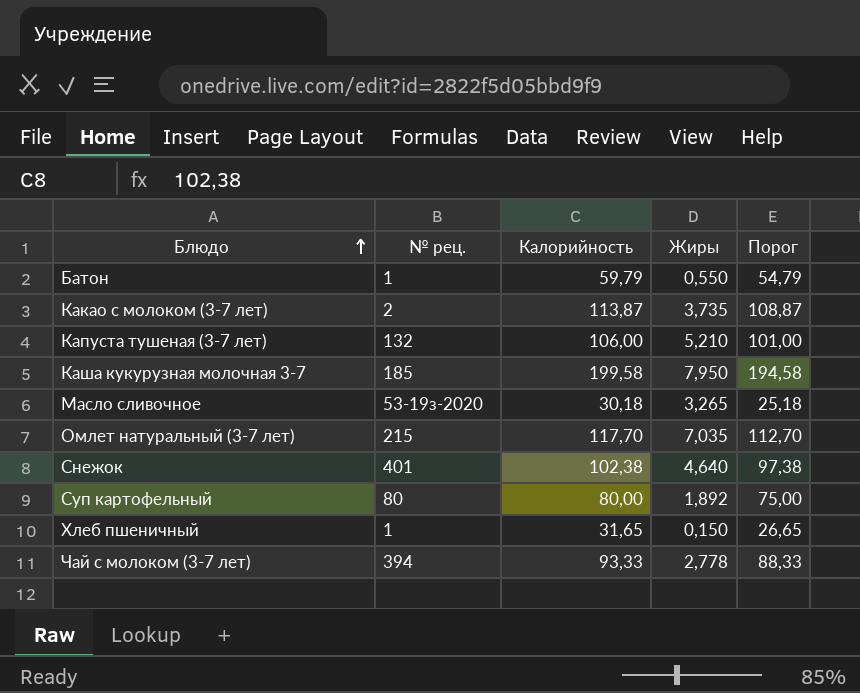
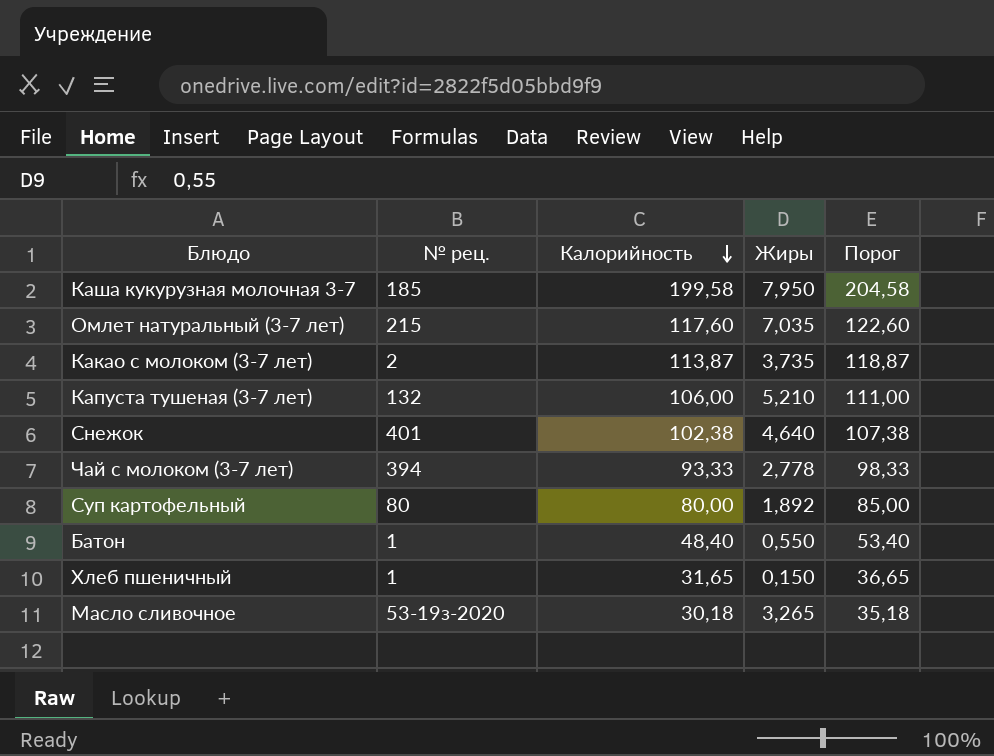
row order: Блюдо ascending -> Калорийность descending
column Порог | formula: [Калорийность] - 5 -> [Калорийность] + 5
Омлет натуральный (3-7 лет) | Калорийность: 117,70 -> 117,60
Батон | Калорийность: 59,79 -> 48,40

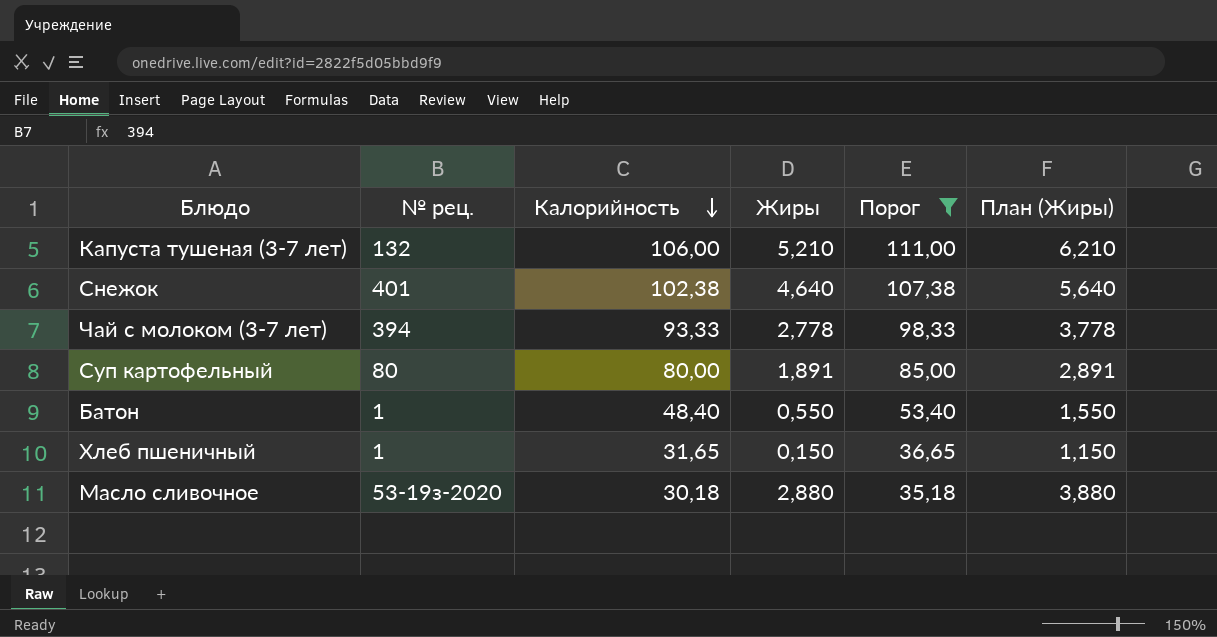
filter: none -> Порог <= 111,00
column План (Жиры) | formula: none -> [Жиры] + 1
Суп картофельный | Жиры: 1,892 -> 1,891
Масло сливочное | Жиры: 3,265 -> 2,880

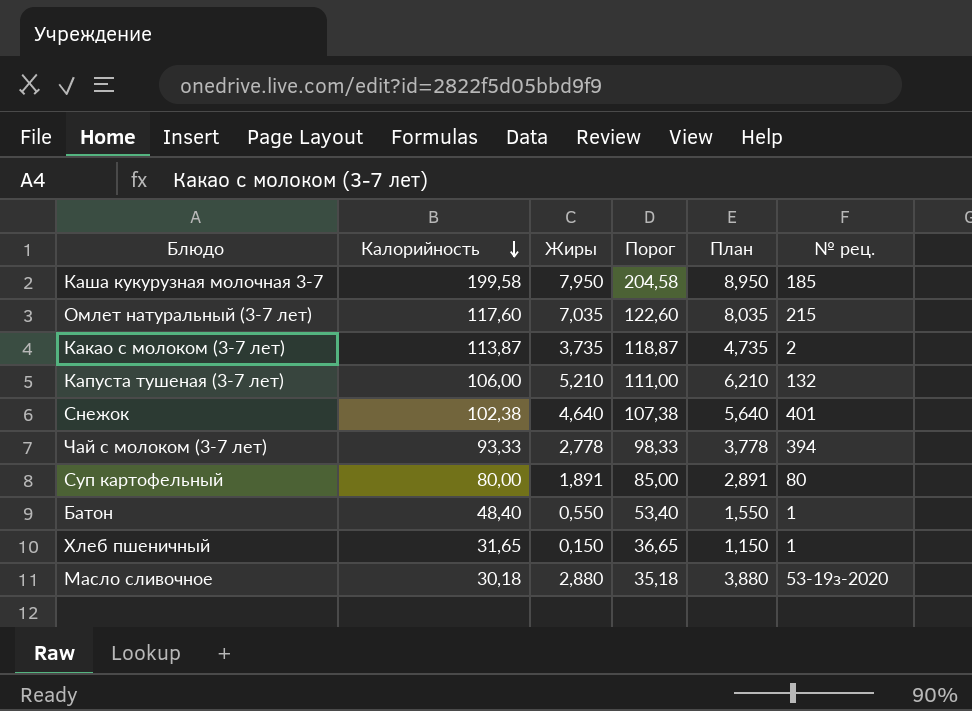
filter: Порог <= 111,00 -> none
column name: План (Жиры) -> План
column № рец. | position: 2 -> 6

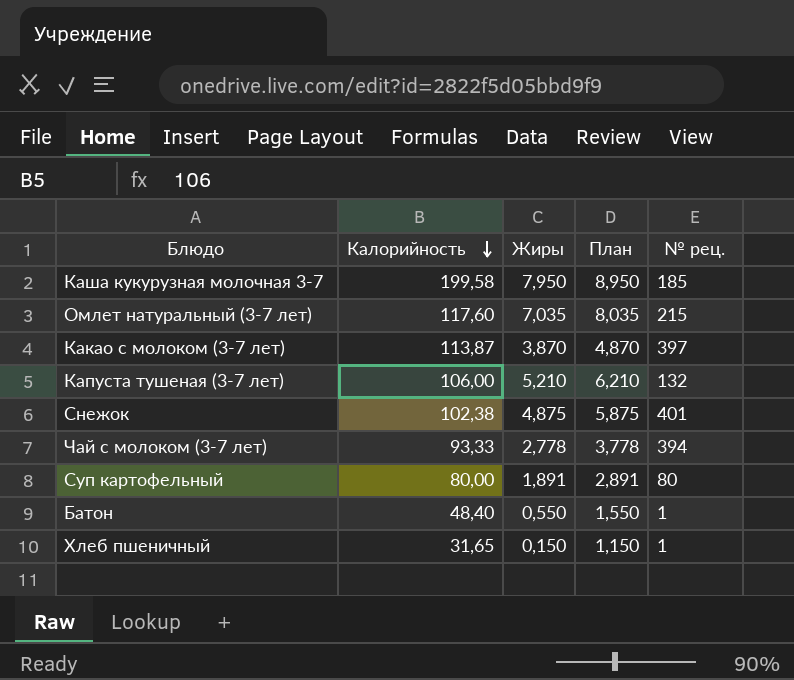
column Порог | formula: [Калорийность] + 5 -> none
row Масло сливочное: 30,18 | 2,880 | 35,18 | 3,880 | 53-19з-2020 -> none
Какао с молоком (3-7 лет) | Жиры: 3,735 -> 3,870
Какао с молоком (3-7 лет) | План: 4,735 -> 4,870
Какао с молоком (3-7 лет) | № рец.: 2 -> 397
Снежок | Жиры: 4,640 -> 4,875
Снежок | План: 5,640 -> 5,875

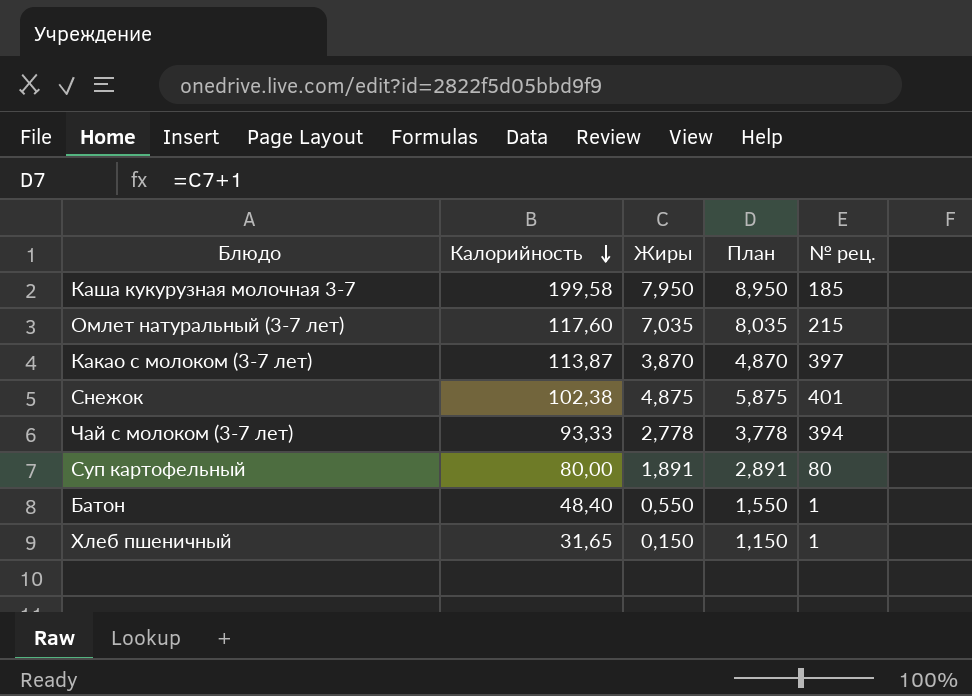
row Капуста тушеная (3-7 лет): 106,00 | 5,210 | 6,210 | 132 -> none

